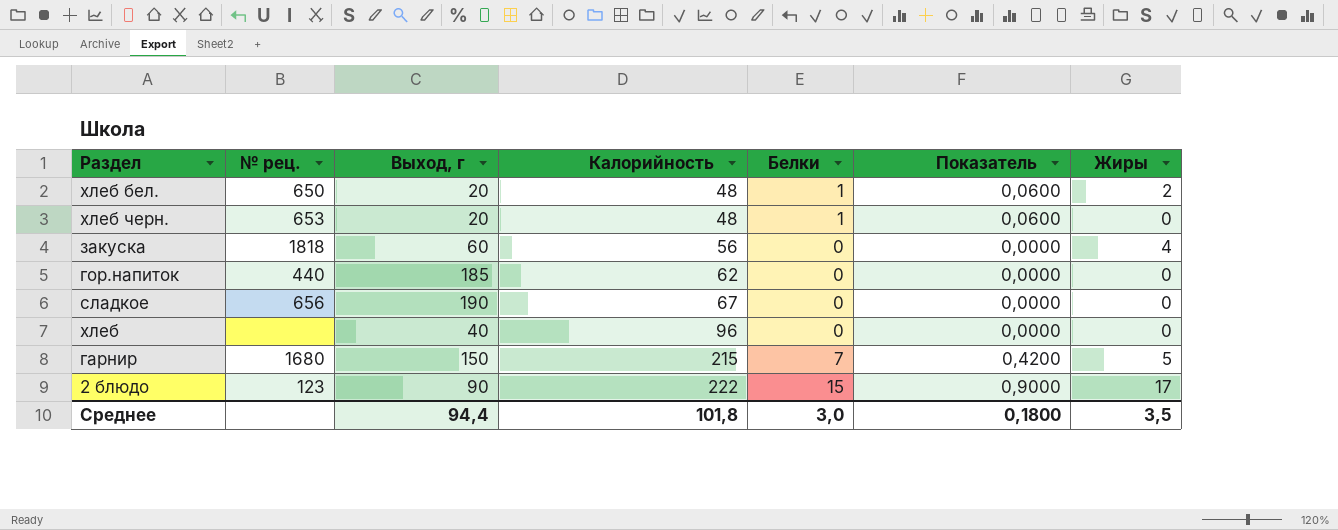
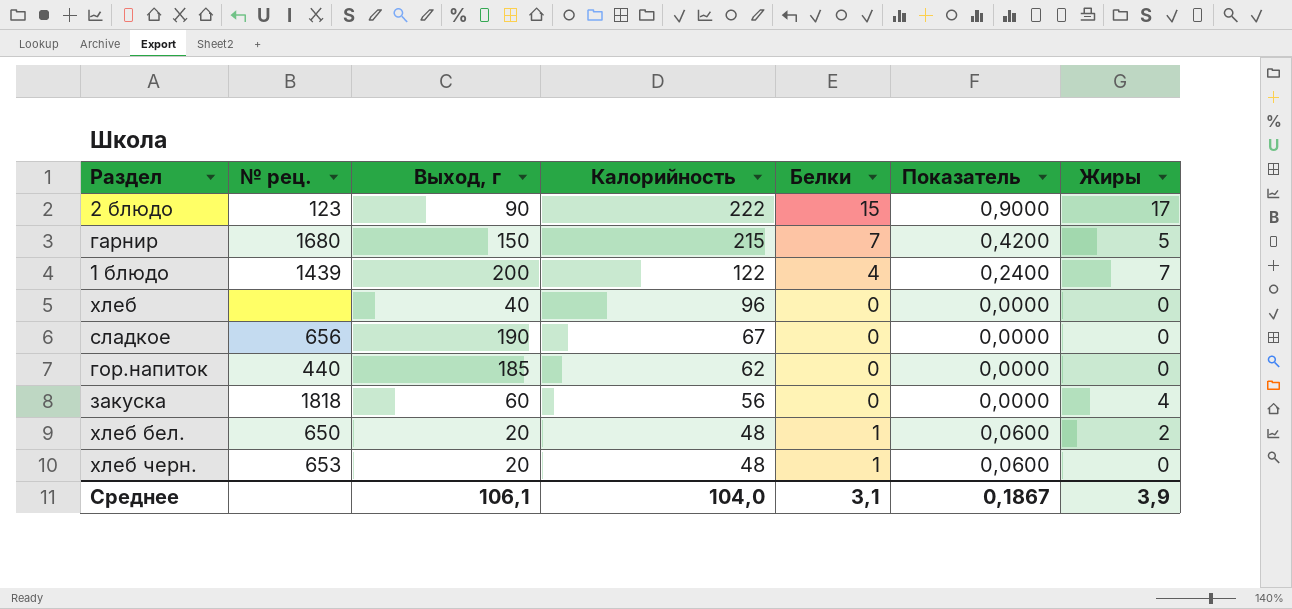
row order: Калорийность ascending -> Калорийность descending
row 1 блюдо: none -> 1439 | 200 | 122 | 4 | 0,2400 | 7
Среднее | Выход, г: 94,4 -> 106,1
Среднее | Калорийность: 101,8 -> 104,0
Среднее | Белки: 3,0 -> 3,1
Среднее | Показатель: 0,1800 -> 0,1867
Среднее | Жиры: 3,5 -> 3,9

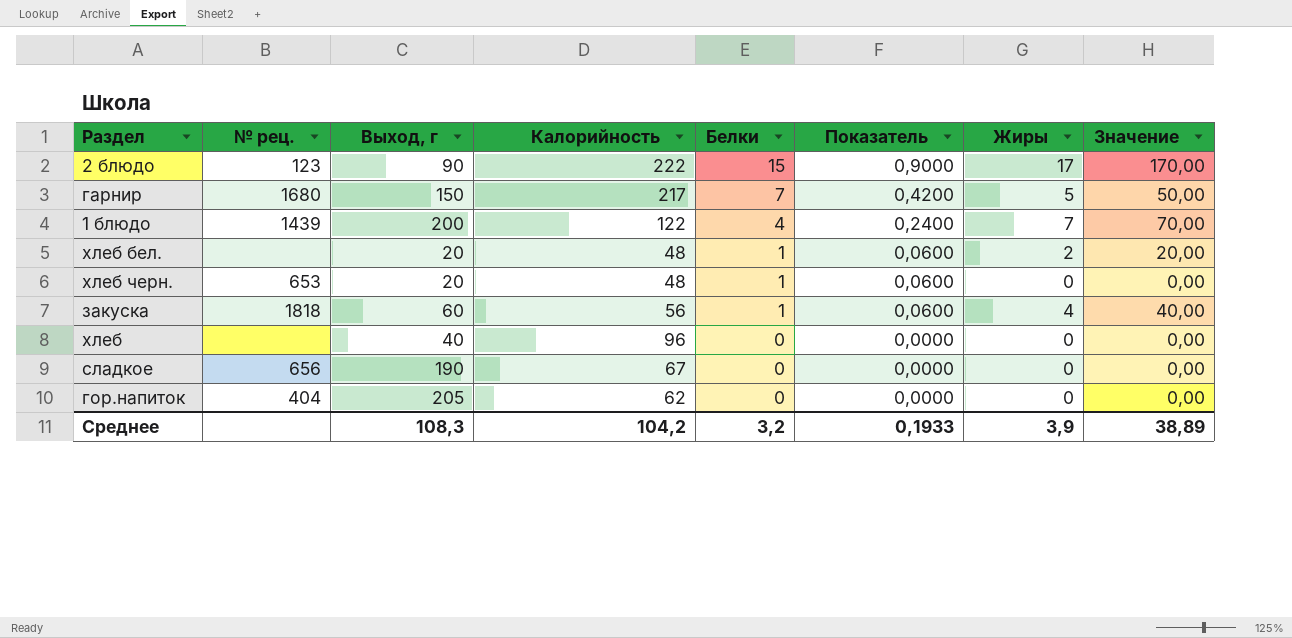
row order: Калорийность descending -> Белки descending
column Значение | formula: none -> [Жиры] * 10
гарнир | Калорийность: 215 -> 217
хлеб бел. | № рец.: 650 -> none
закуска | Белки: 0 -> 1
закуска | Показатель: 0,0000 -> 0,0600
гор.напиток | № рец.: 440 -> 404
гор.напиток | Выход, г: 185 -> 205
Среднее | Выход, г: 106,1 -> 108,3
Среднее | Калорийность: 104,0 -> 104,2
Среднее | Белки: 3,1 -> 3,2
Среднее | Показатель: 0,1867 -> 0,1933

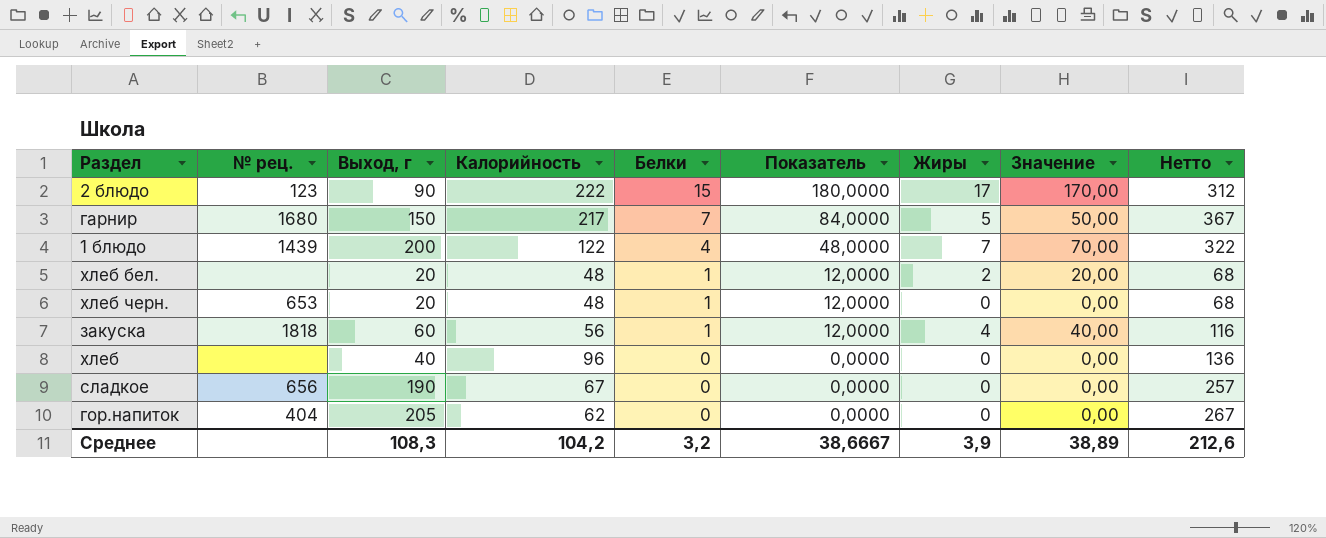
column Показатель | formula: [Белки] * 0,06 -> [Белки] * 12
column Нетто | formula: none -> [Выход, г] + [Калорийность]
Среднее | Показатель: 0,1933 -> 38,6667

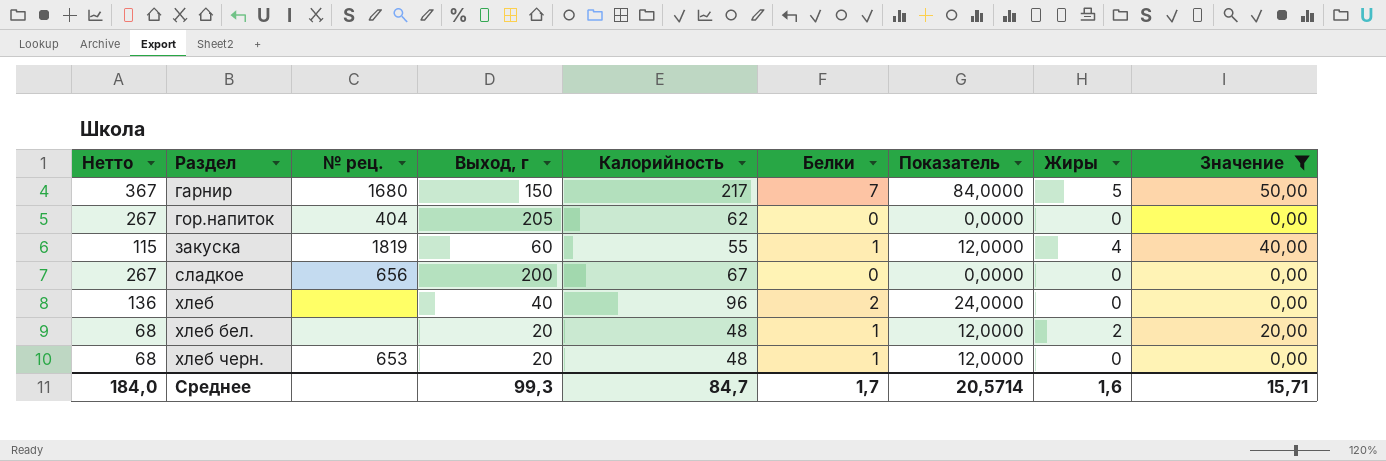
filter: none -> Значение <= 50,00
row order: Белки descending -> Раздел ascending
column Нетто | position: 9 -> 1
закуска | Нетто: 116 -> 115
закуска | № рец.: 1818 -> 1819
закуска | Калорийность: 56 -> 55
сладкое | Нетто: 257 -> 267
сладкое | Выход, г: 190 -> 200
хлеб | Белки: 0 -> 2
хлеб | Показатель: 0,0000 -> 24,0000
Среднее | Нетто: 212,6 -> 184,0
Среднее | Выход, г: 108,3 -> 99,3
Среднее | Калорийность: 104,2 -> 84,7
Среднее | Белки: 3,2 -> 1,7
Среднее | Показатель: 38,6667 -> 20,5714
Среднее | Жиры: 3,9 -> 1,6
Среднее | Значение: 38,89 -> 15,71

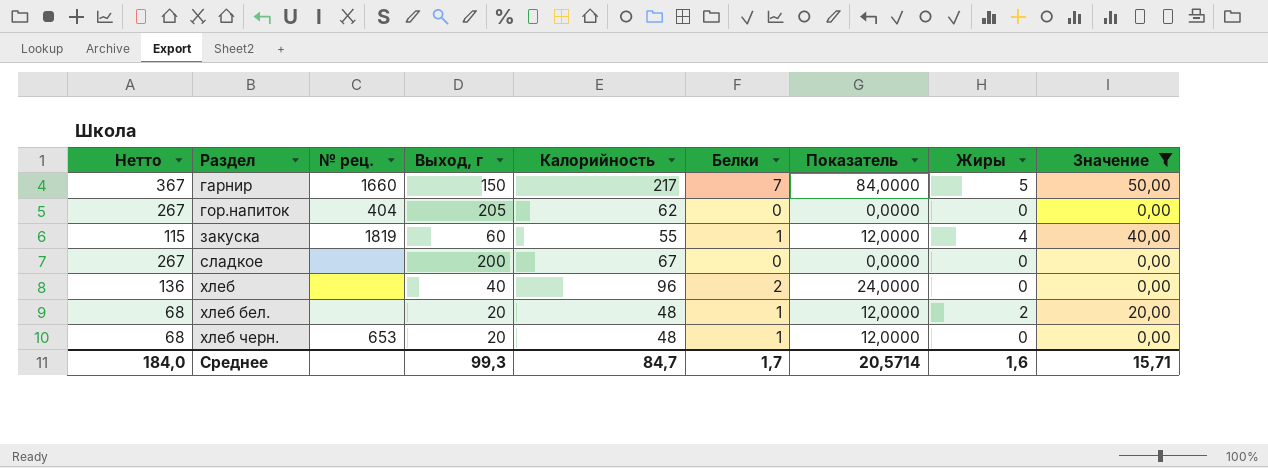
гарнир | № рец.: 1680 -> 1660
сладкое | № рец.: 656 -> none

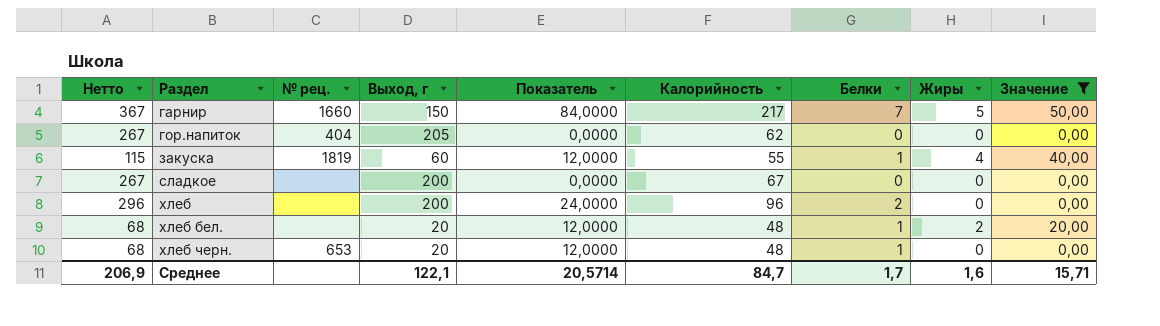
column Показатель | position: 7 -> 5
хлеб | Нетто: 136 -> 296
хлеб | Выход, г: 40 -> 200
Среднее | Нетто: 184,0 -> 206,9
Среднее | Выход, г: 99,3 -> 122,1

